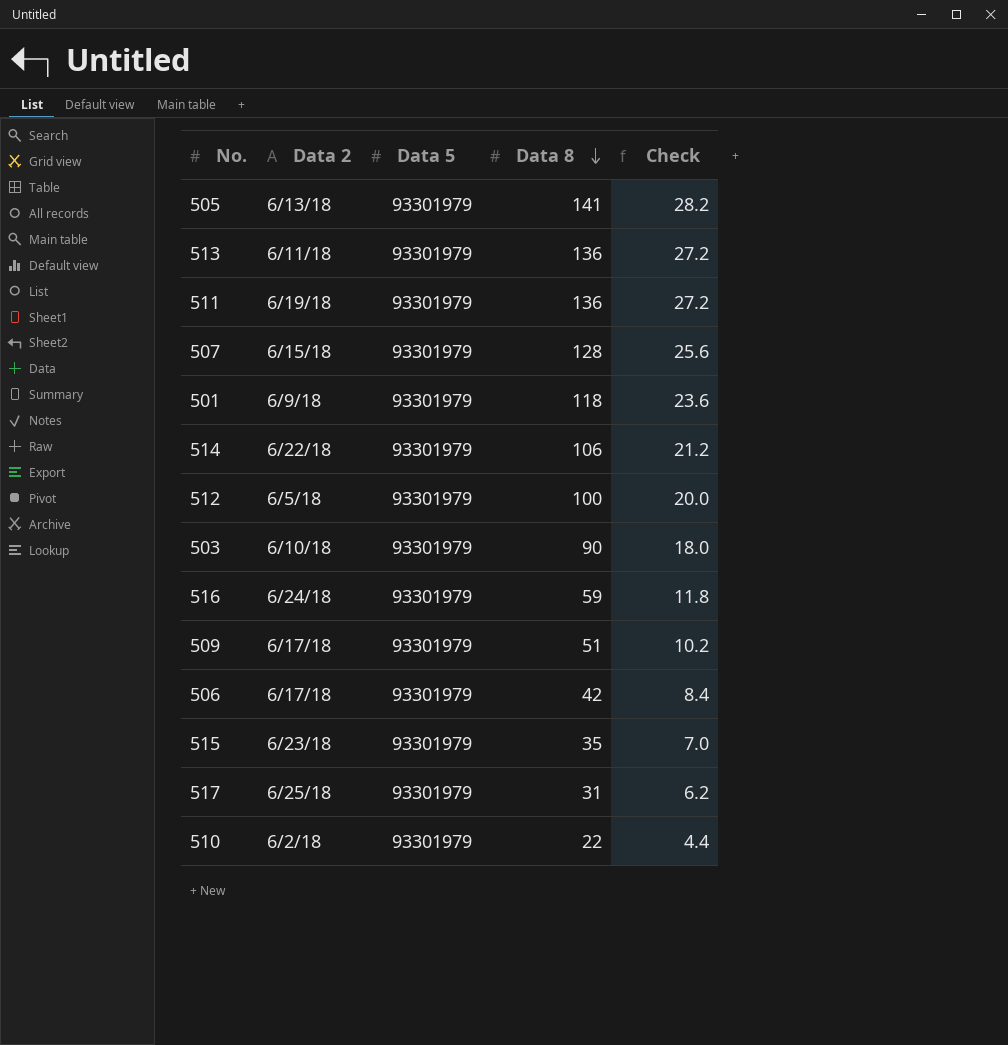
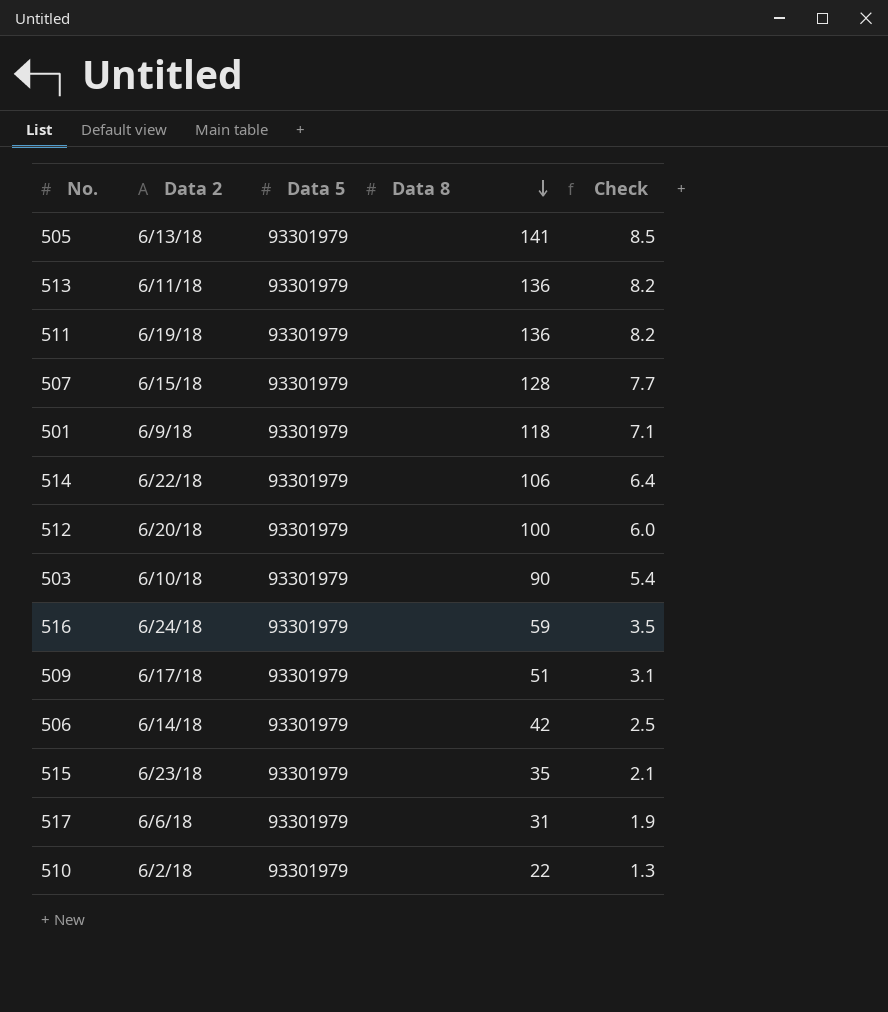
column Check | formula: [Data 8] * 0.2 -> [Data 8] * 0.06
512 | Data 2: 6/5/18 -> 6/20/18
506 | Data 2: 6/17/18 -> 6/14/18
517 | Data 2: 6/25/18 -> 6/6/18

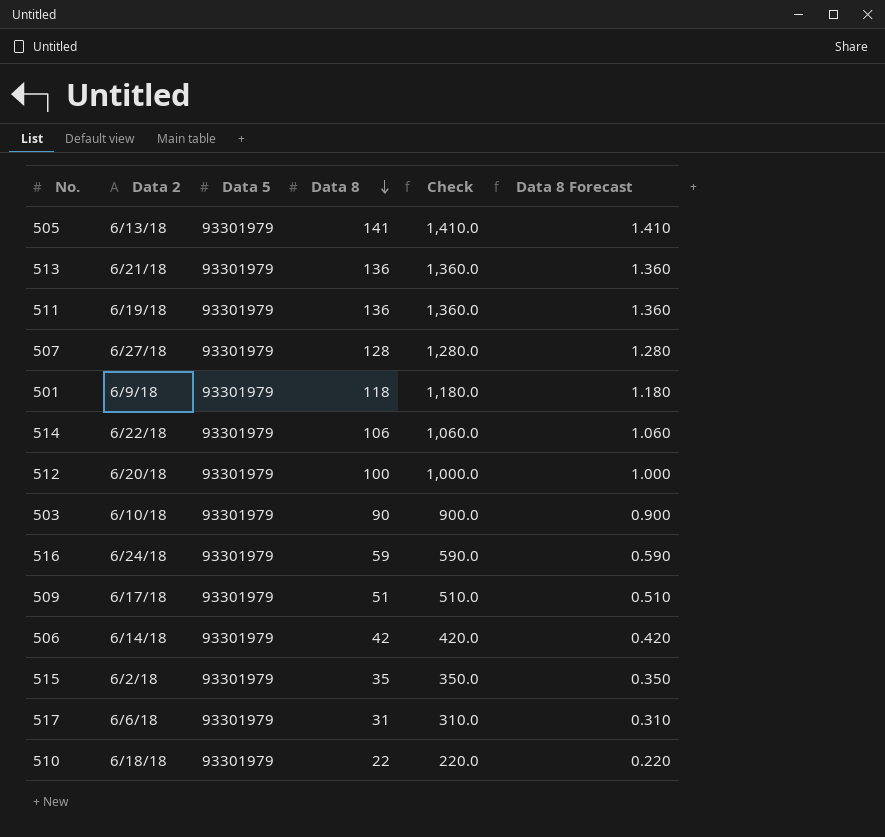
column Check | formula: [Data 8] * 0.06 -> [Data 8] * 10
column Data 8 Forecast | formula: none -> [Data 8] * 0.01
513 | Data 2: 6/11/18 -> 6/21/18
507 | Data 2: 6/15/18 -> 6/27/18
515 | Data 2: 6/23/18 -> 6/2/18
510 | Data 2: 6/2/18 -> 6/18/18

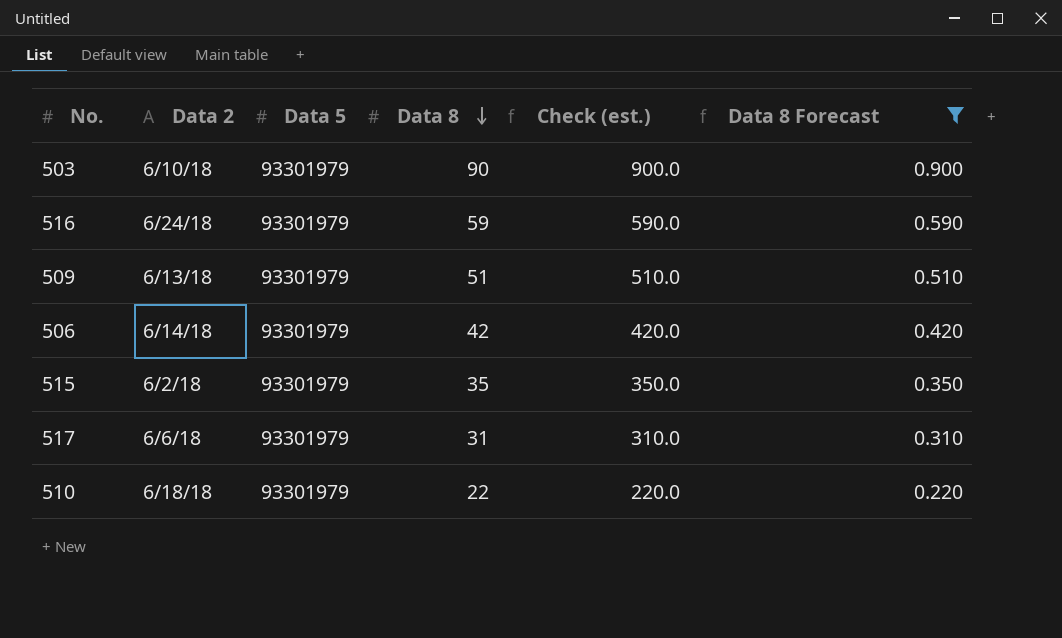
filter: none -> Data 8 Forecast <= 0.900
column name: Check -> Check (est.)
509 | Data 2: 6/17/18 -> 6/13/18

